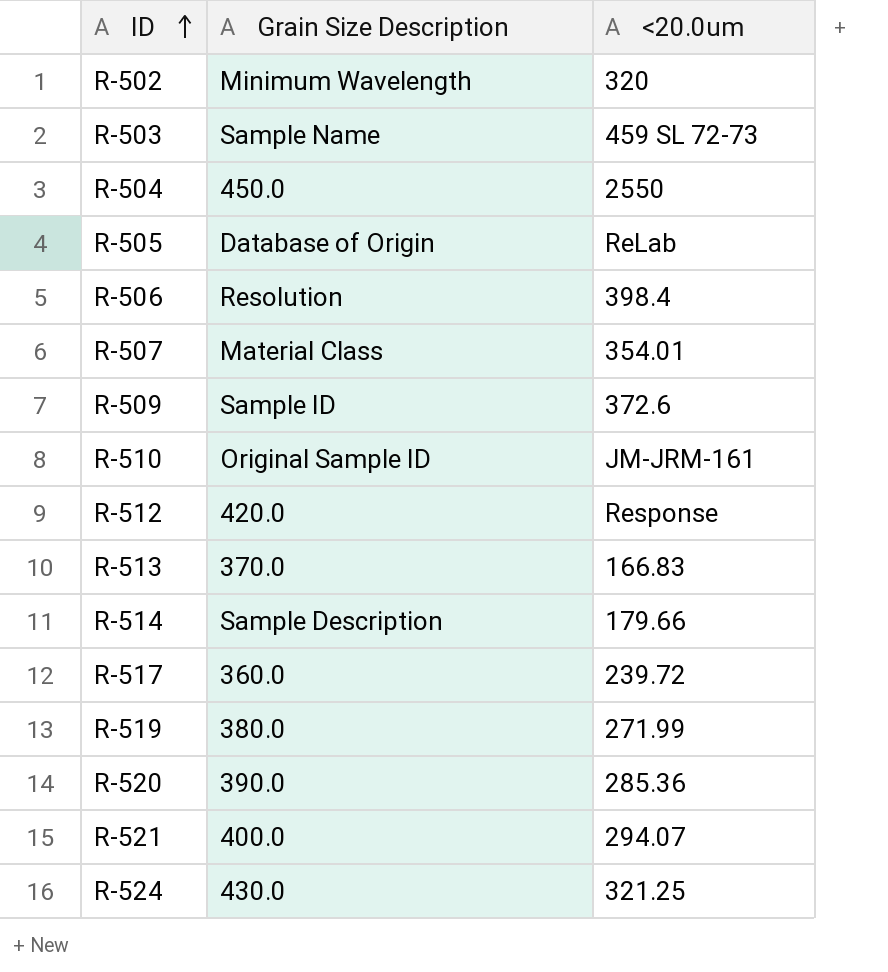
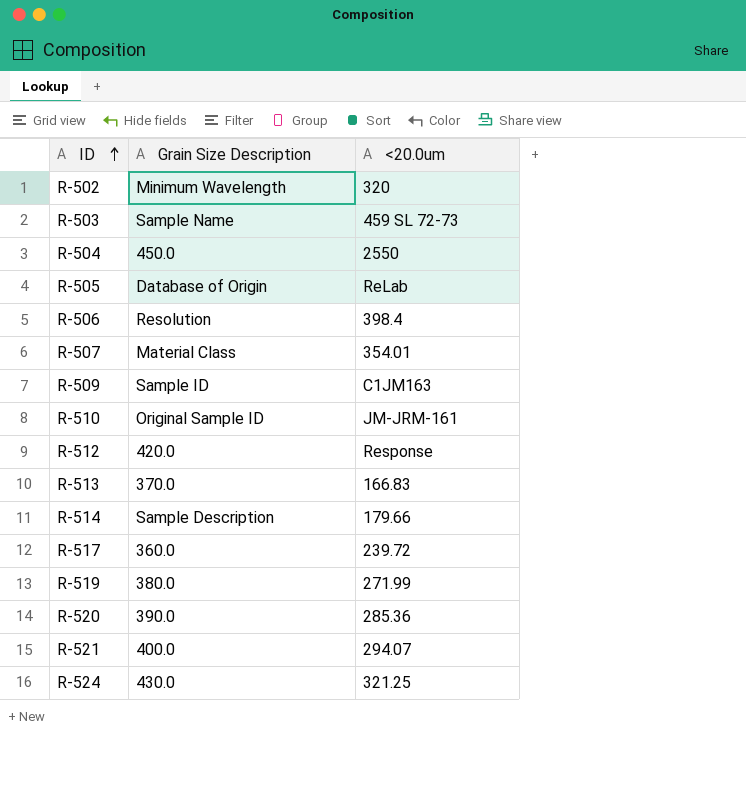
R-509 | <20.0um: 372.6 -> C1JM163

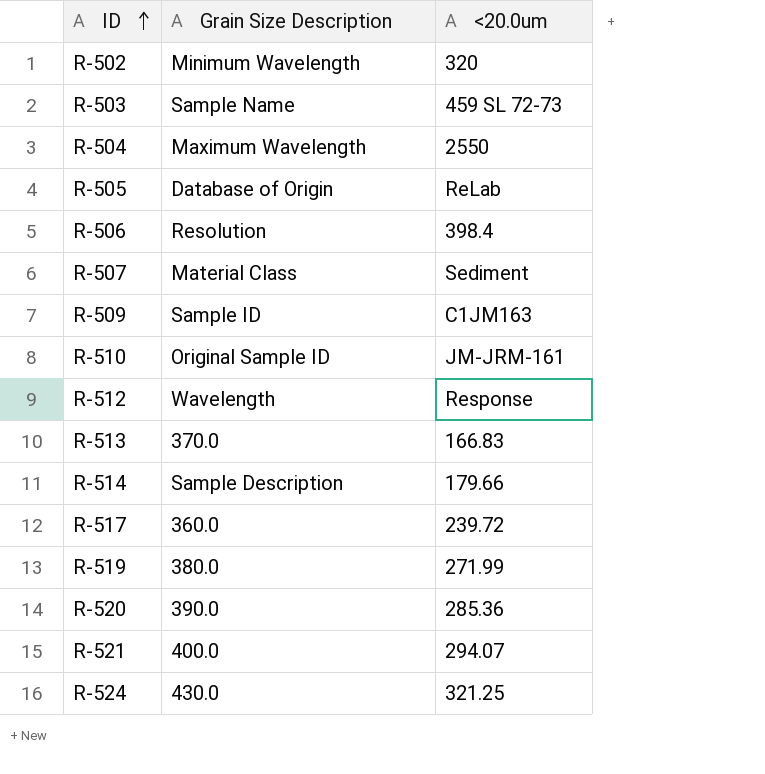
R-504 | Grain Size Description: 450.0 -> Maximum Wavelength
R-507 | <20.0um: 354.01 -> Sediment
R-512 | Grain Size Description: 420.0 -> Wavelength

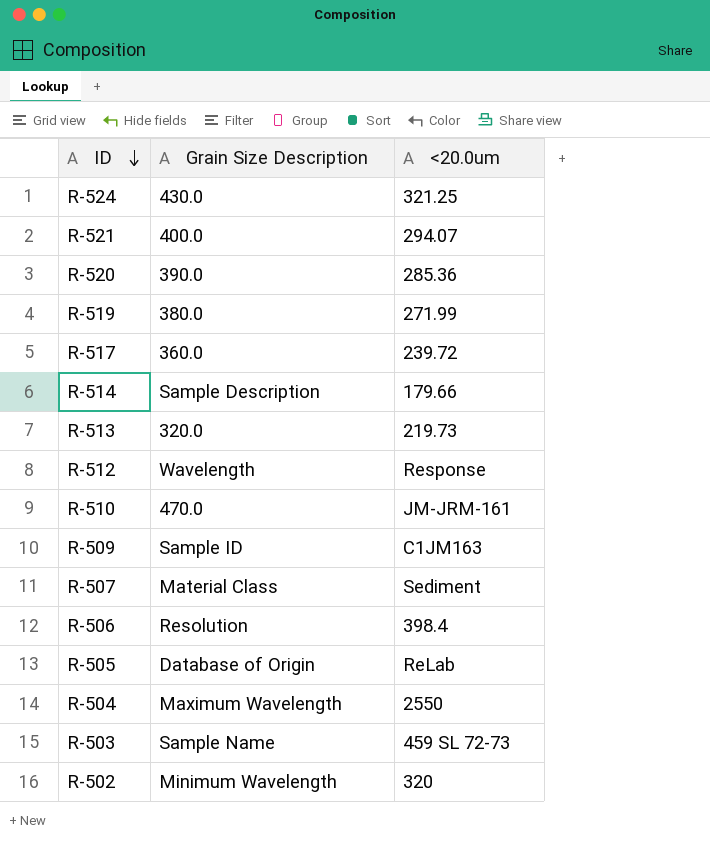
row order: ID ascending -> ID descending
R-513 | Grain Size Description: 370.0 -> 320.0
R-513 | <20.0um: 166.83 -> 219.73
R-510 | Grain Size Description: Original Sample ID -> 470.0

